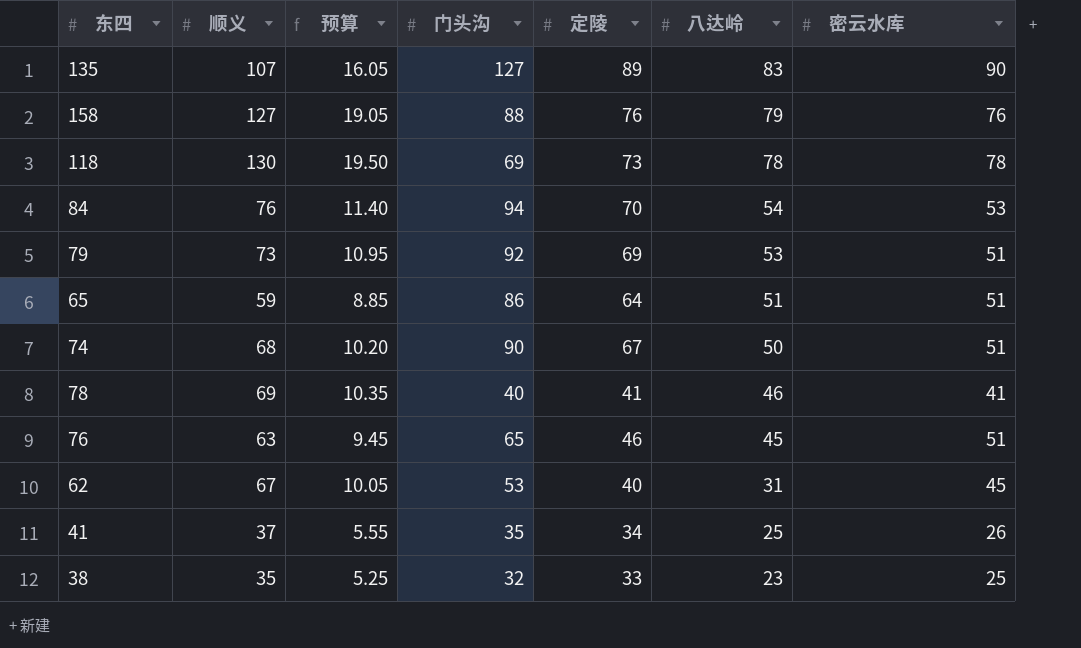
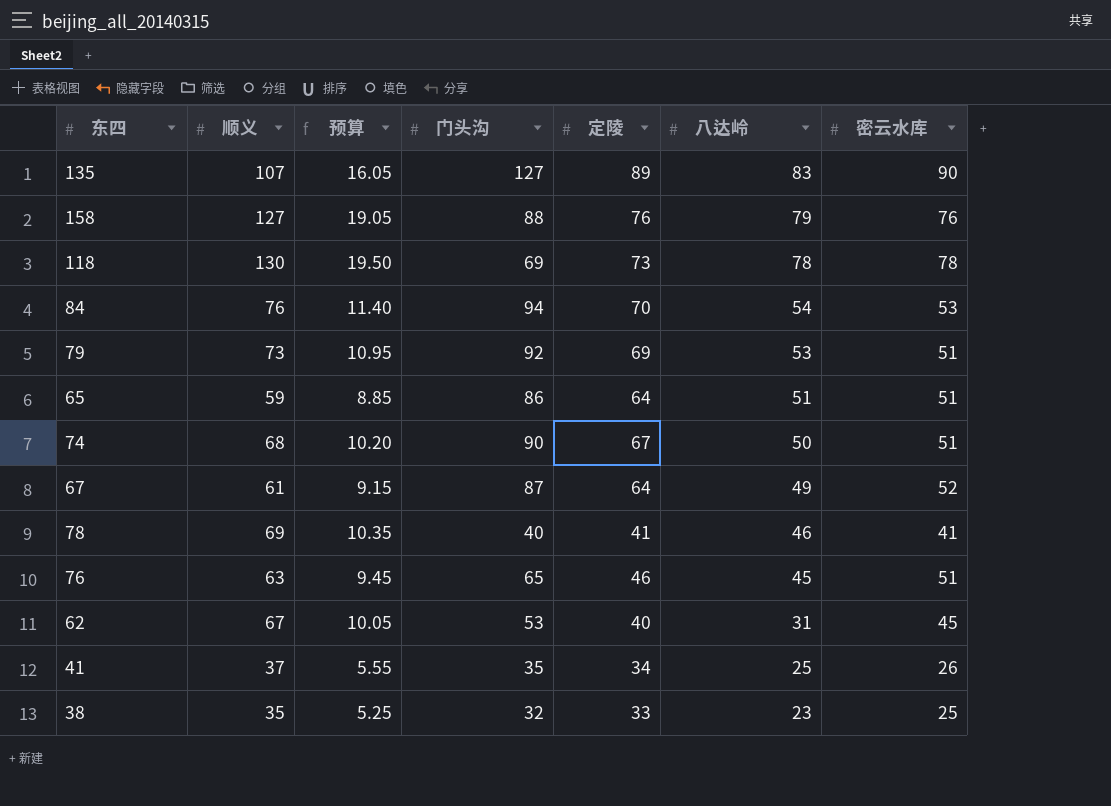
row 67: none -> 61 | 9.15 | 87 | 64 | 49 | 52

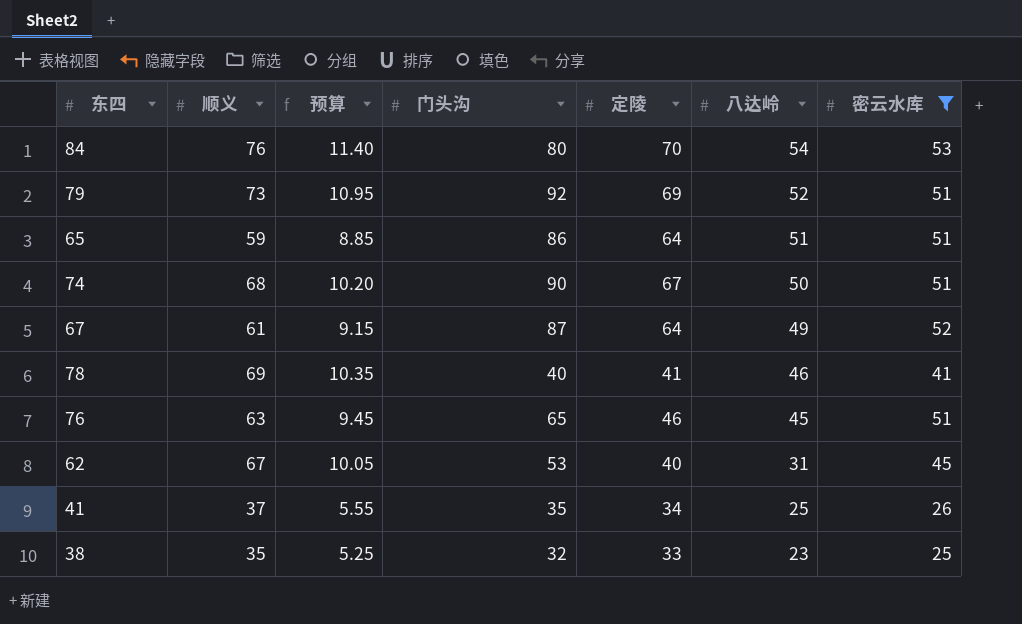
filter: none -> 密云水库 <= 53
84 | 门头沟: 94 -> 80
79 | 八达岭: 53 -> 52

